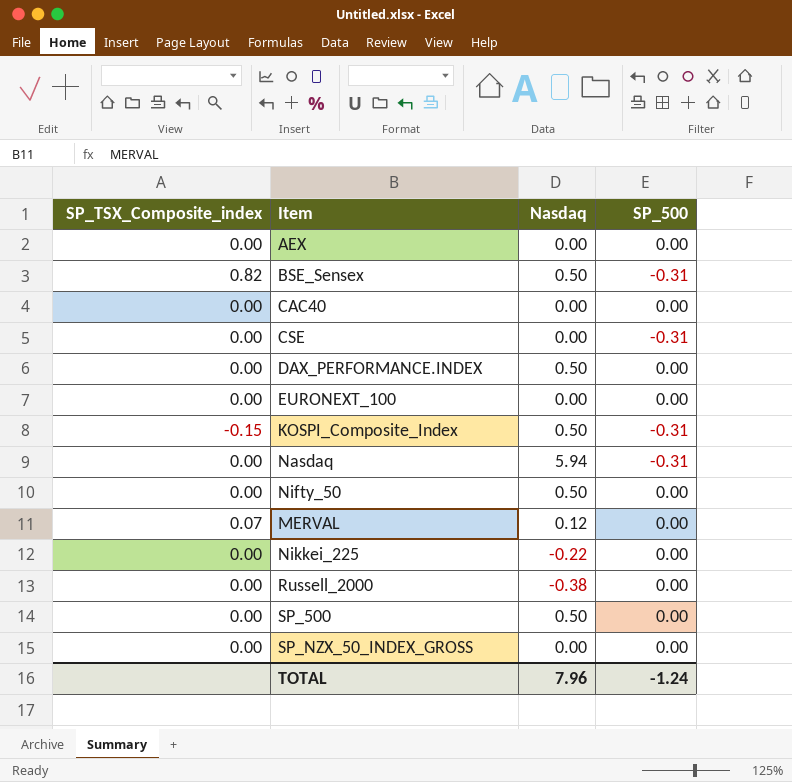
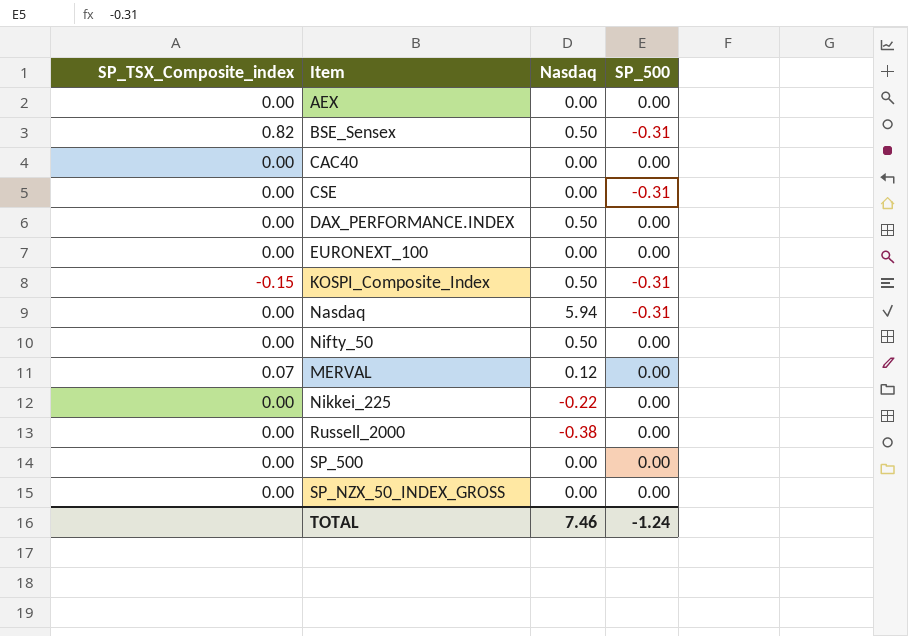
SP_500 | Nasdaq: 0.50 -> 0.00
TOTAL | Nasdaq: 7.96 -> 7.46

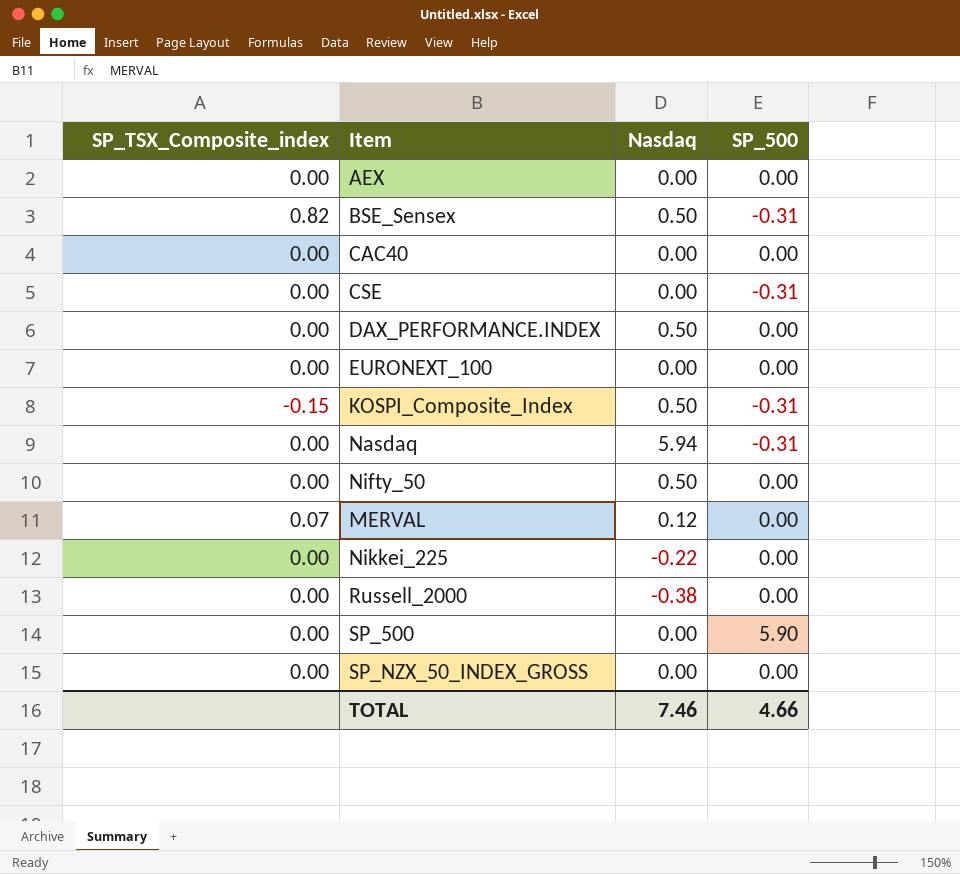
SP_500 | SP_500: 0.00 -> 5.90
TOTAL | SP_500: -1.24 -> 4.66

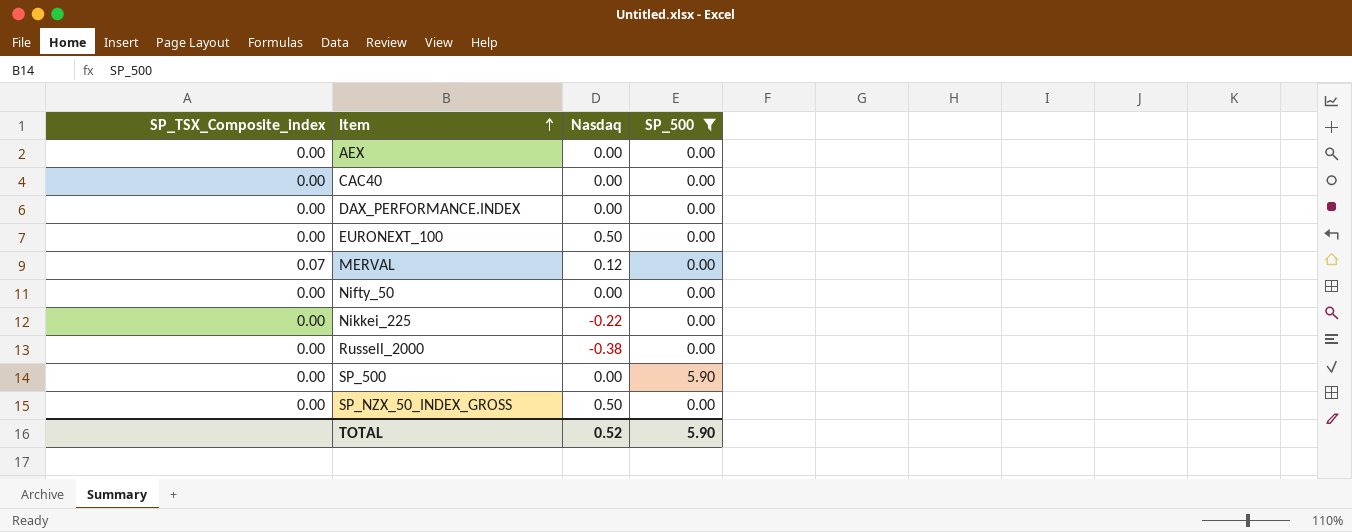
filter: none -> SP_500 != -0.31
row order: none -> Item ascending
DAX_PERFORMANCE.INDEX | Nasdaq: 0.50 -> 0.00
EURONEXT_100 | Nasdaq: 0.00 -> 0.50
Nifty_50 | Nasdaq: 0.50 -> 0.00
SP_NZX_50_INDEX_GROSS | Nasdaq: 0.00 -> 0.50
TOTAL | Nasdaq: 7.46 -> 0.52
TOTAL | SP_500: 4.66 -> 5.90

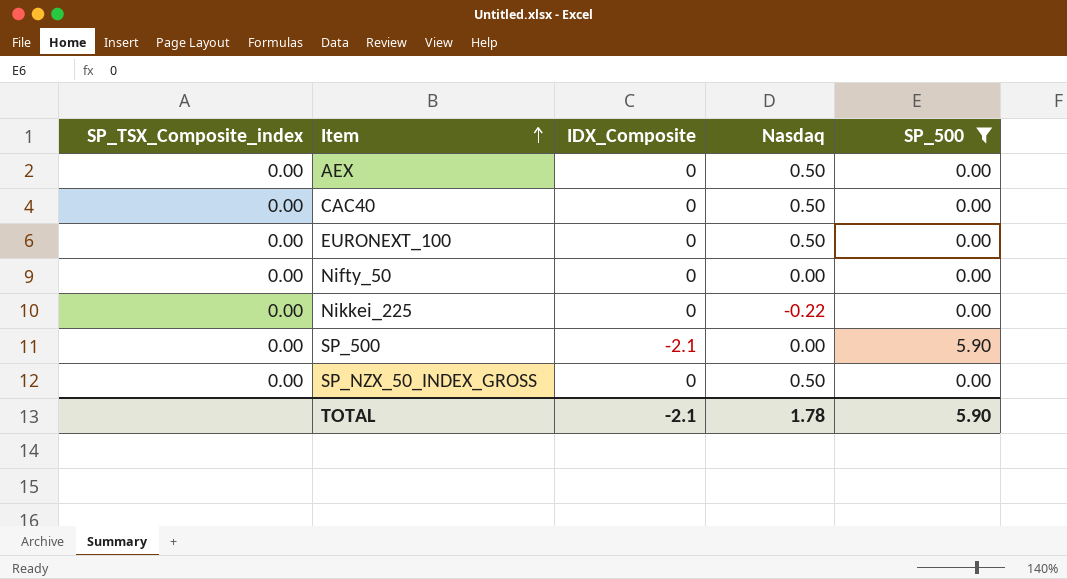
column IDX_Composite | position: none -> 3
row DAX_PERFORMANCE.INDEX: 0.00 | 0.00 | 0.00 -> none
row MERVAL: 0.07 | 0.12 | 0.00 -> none
row Russell_2000: 0.00 | -0.38 | 0.00 -> none
AEX | Nasdaq: 0.00 -> 0.50
CAC40 | Nasdaq: 0.00 -> 0.50
TOTAL | Nasdaq: 0.52 -> 1.78

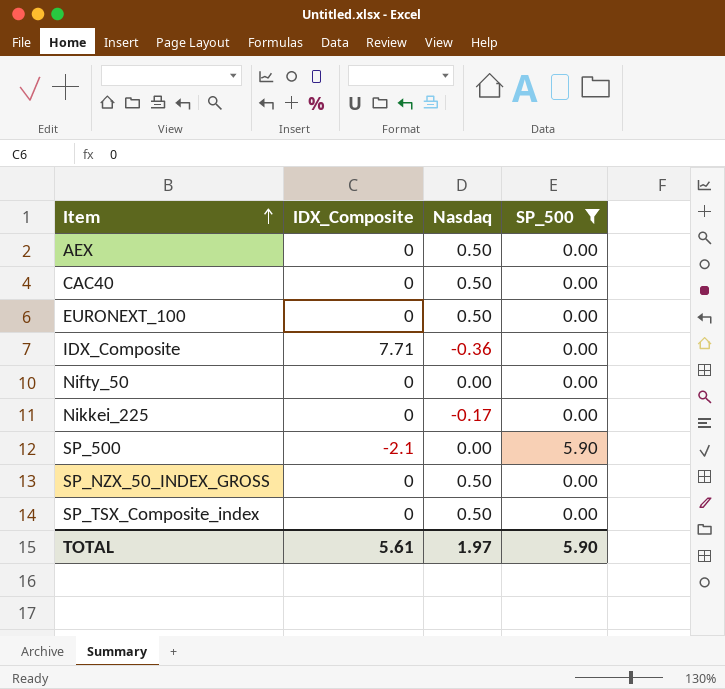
column SP_TSX_Composite_index | position: 1 -> none
row IDX_Composite: none -> 7.71 | -0.36 | 0.00
Nikkei_225 | Nasdaq: -0.22 -> -0.17
row SP_TSX_Composite_index: none -> 0 | 0.50 | 0.00
TOTAL | IDX_Composite: -2.1 -> 5.61
TOTAL | Nasdaq: 1.78 -> 1.97

